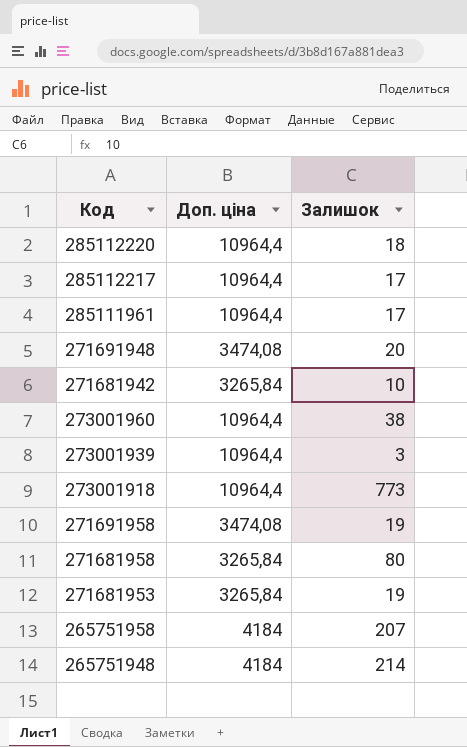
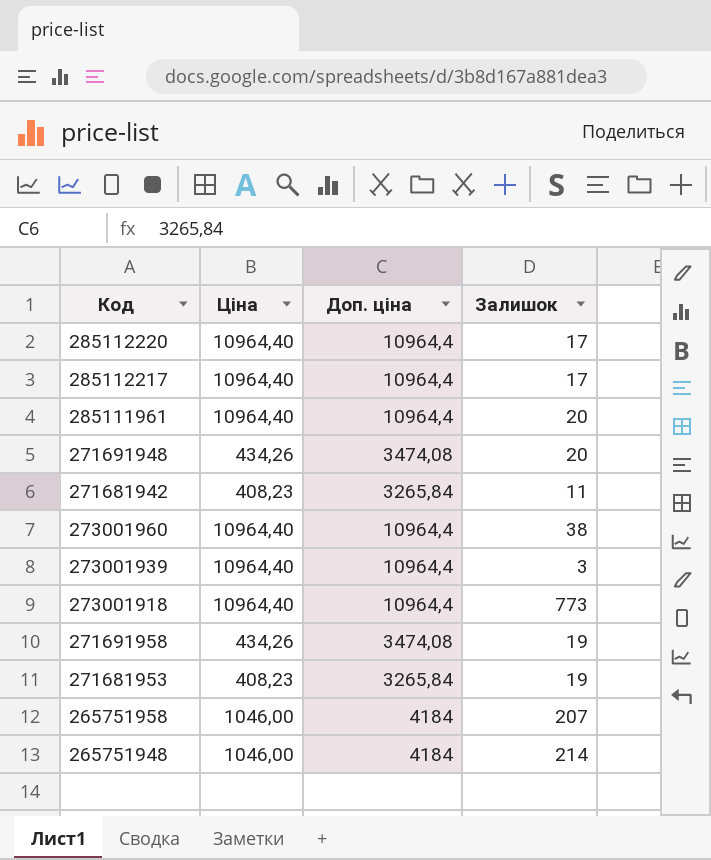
column Ціна | position: none -> 2
row 271681958: 3265,84 | 80 -> none
285112220 | Залишок: 18 -> 17
285111961 | Залишок: 17 -> 20
271681942 | Залишок: 10 -> 11

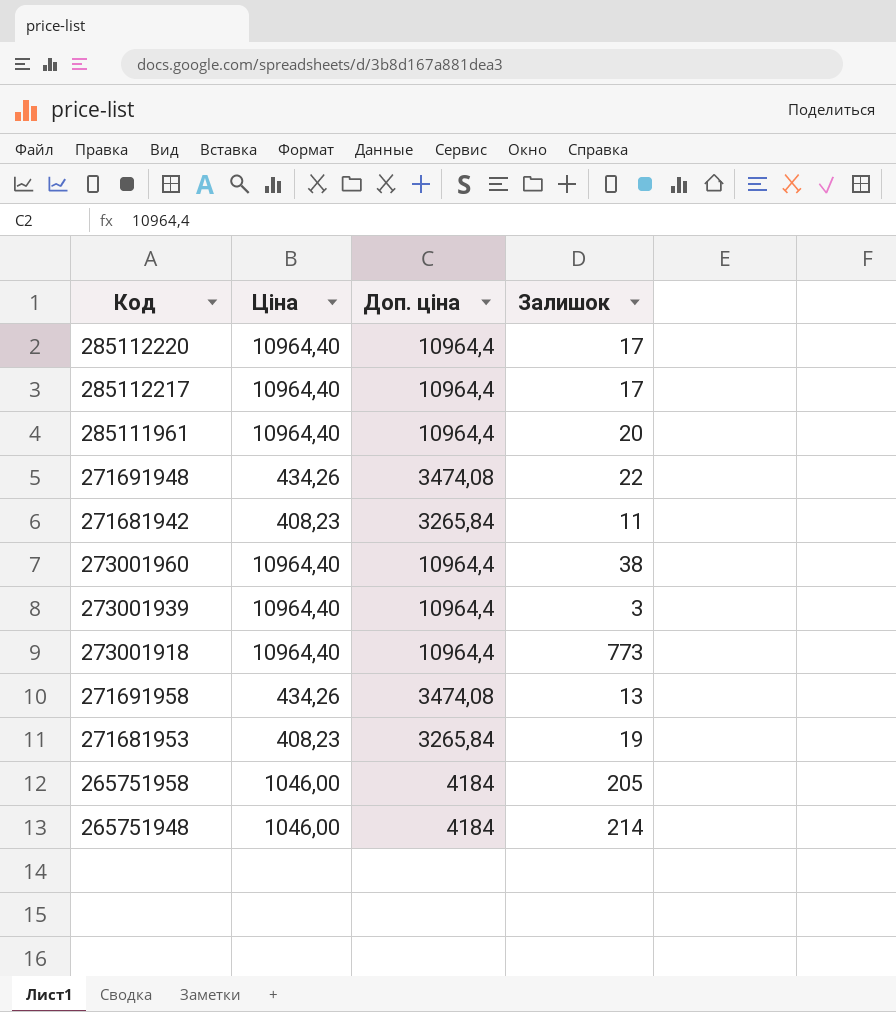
271691948 | Залишок: 20 -> 22
271691958 | Залишок: 19 -> 13
265751958 | Залишок: 207 -> 205

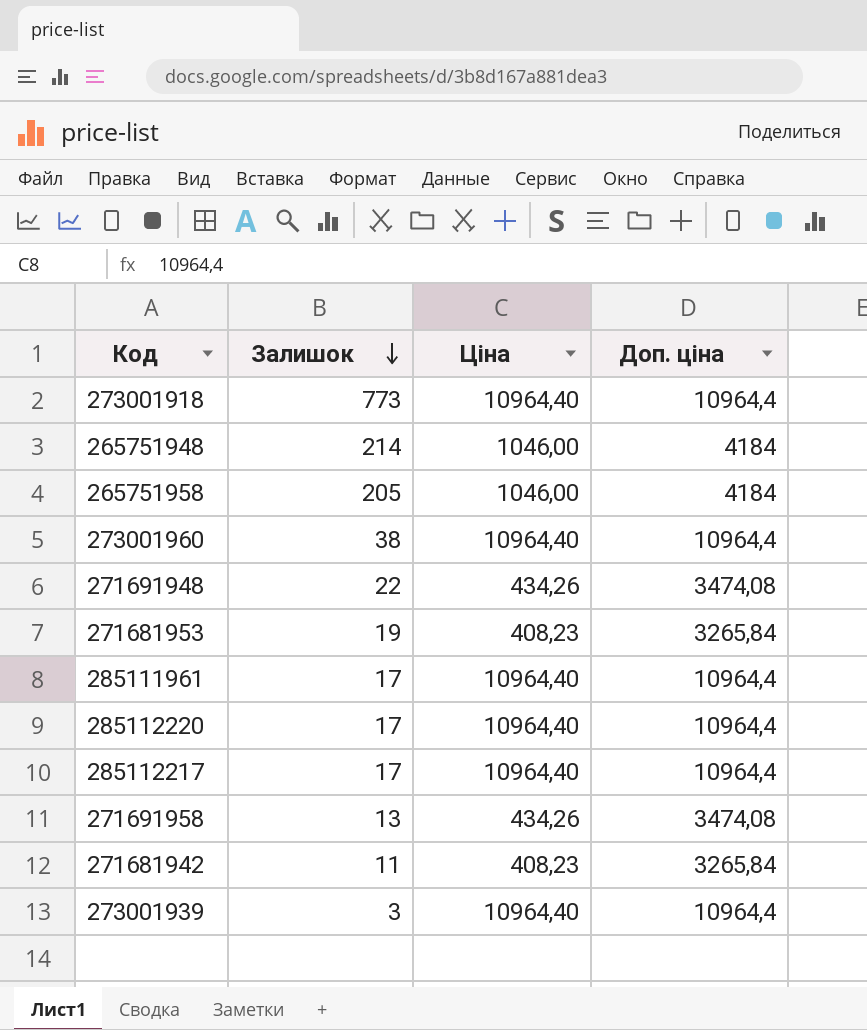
row order: none -> Залишок descending
column Залишок | position: 4 -> 2
285111961 | Залишок: 20 -> 17

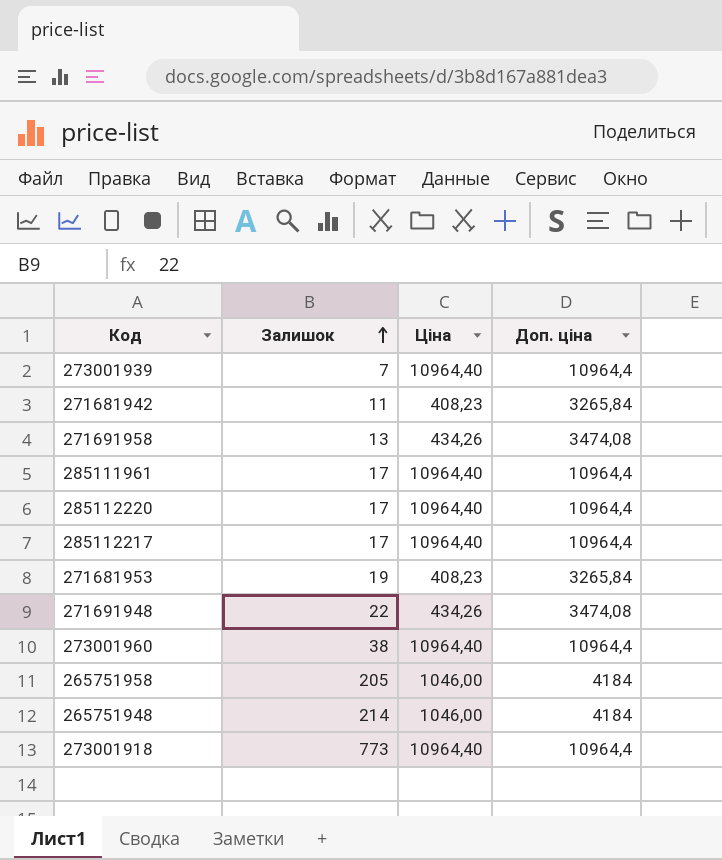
row order: Залишок descending -> Залишок ascending
273001939 | Залишок: 3 -> 7

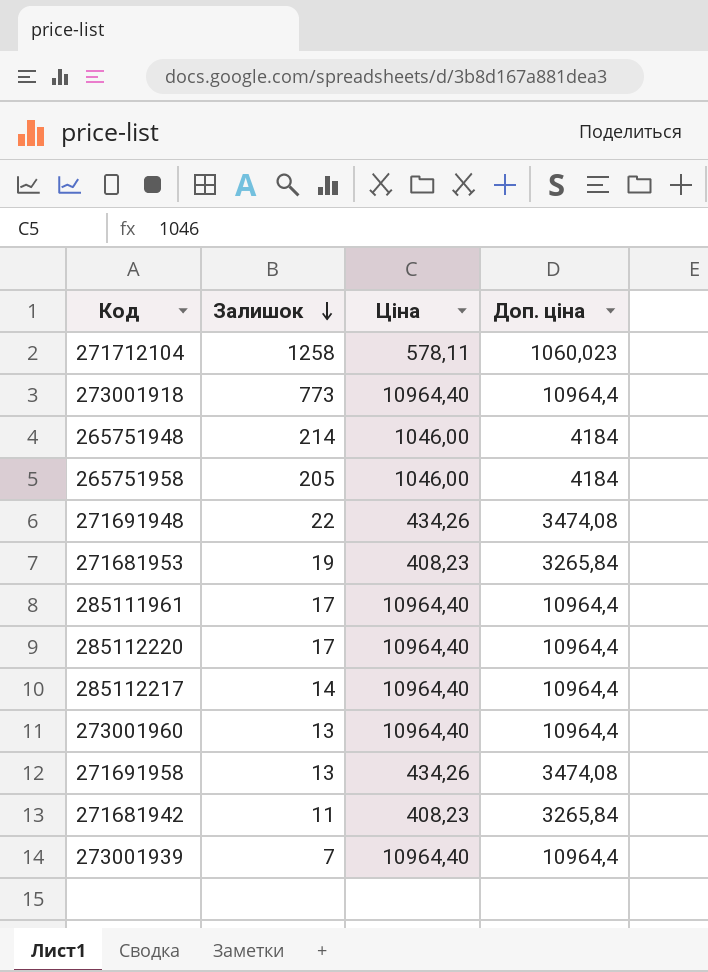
row order: Залишок ascending -> Залишок descending
row 271712104: none -> 1258 | 578,11 | 1060,023
285112217 | Залишок: 17 -> 14
273001960 | Залишок: 38 -> 13

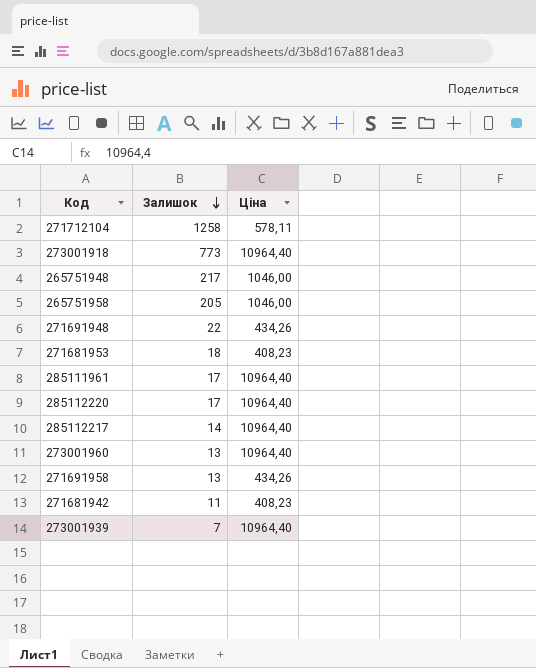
column Доп. ціна | position: 4 -> none
265751948 | Залишок: 214 -> 217
271681953 | Залишок: 19 -> 18

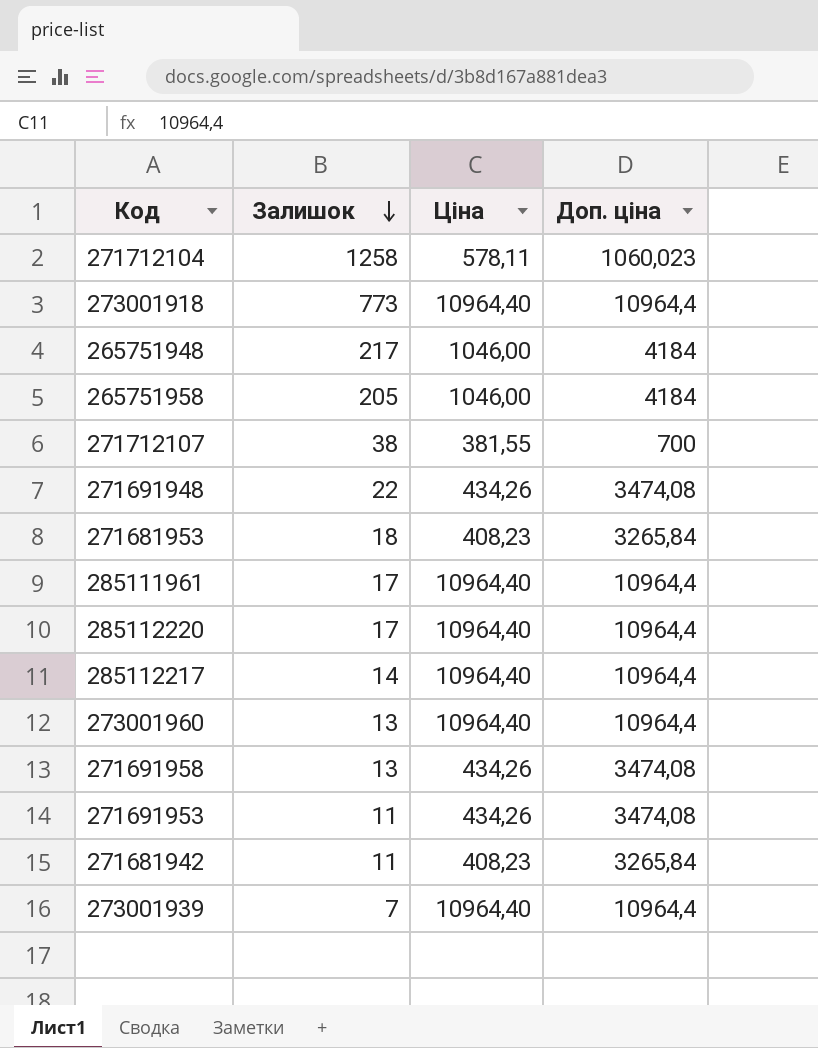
column Доп. ціна | position: none -> 4
row 271712107: none -> 38 | 381,55 | 700
row 271691953: none -> 11 | 434,26 | 3474,08

